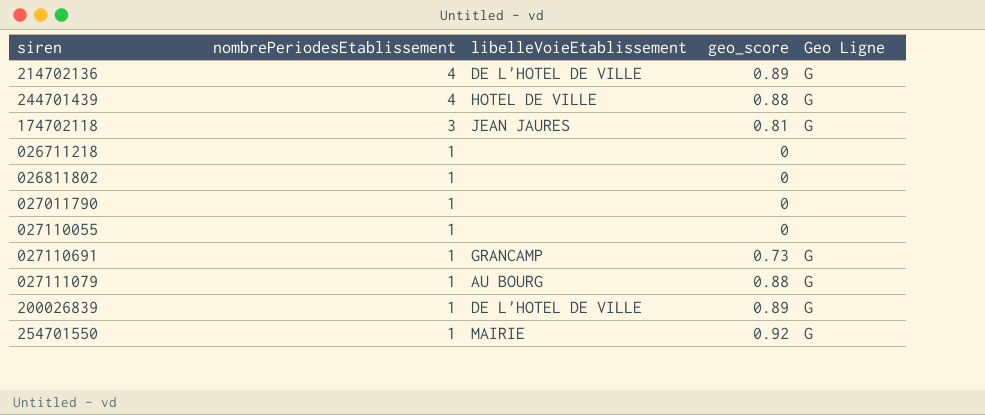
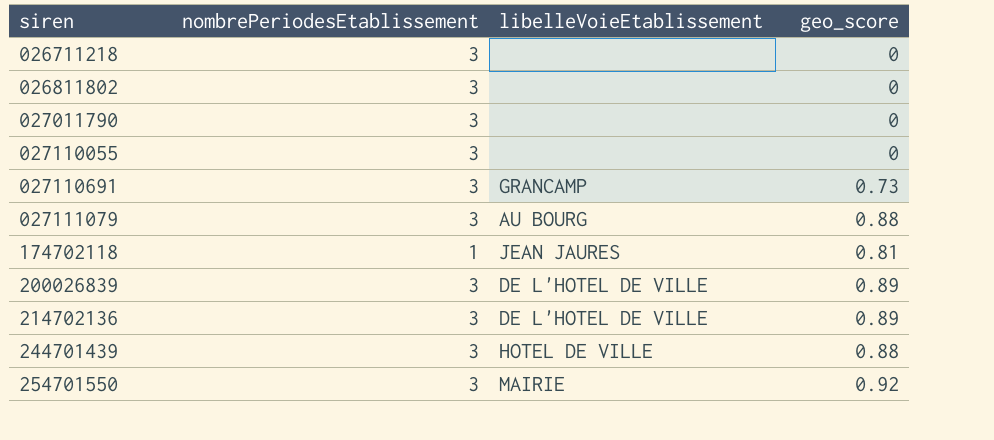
row order: nombrePeriodesEtablissement descending -> siren ascending
column Geo Ligne | position: 5 -> none
026711218 | nombrePeriodesEtablissement: 1 -> 3
026811802 | nombrePeriodesEtablissement: 1 -> 3
027011790 | nombrePeriodesEtablissement: 1 -> 3
027110055 | nombrePeriodesEtablissement: 1 -> 3
027110691 | nombrePeriodesEtablissement: 1 -> 3
027111079 | nombrePeriodesEtablissement: 1 -> 3
174702118 | nombrePeriodesEtablissement: 3 -> 1
200026839 | nombrePeriodesEtablissement: 1 -> 3
214702136 | nombrePeriodesEtablissement: 4 -> 3
244701439 | nombrePeriodesEtablissement: 4 -> 3
254701550 | nombrePeriodesEtablissement: 1 -> 3

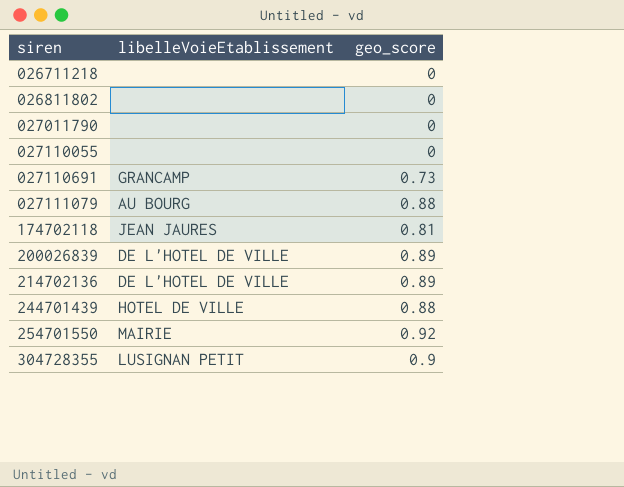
column nombrePeriodesEtablissement | position: 2 -> none
row 304728355: none -> LUSIGNAN PETIT | 0.9

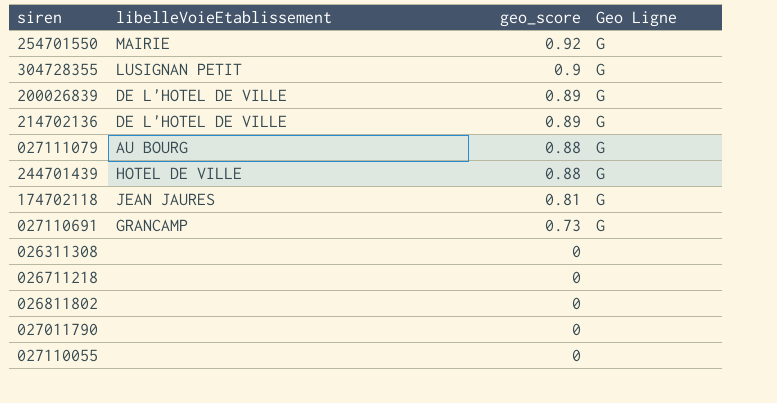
row order: siren ascending -> geo_score descending
column Geo Ligne | position: none -> 4
row 026311308: none -> none | 0 | none

